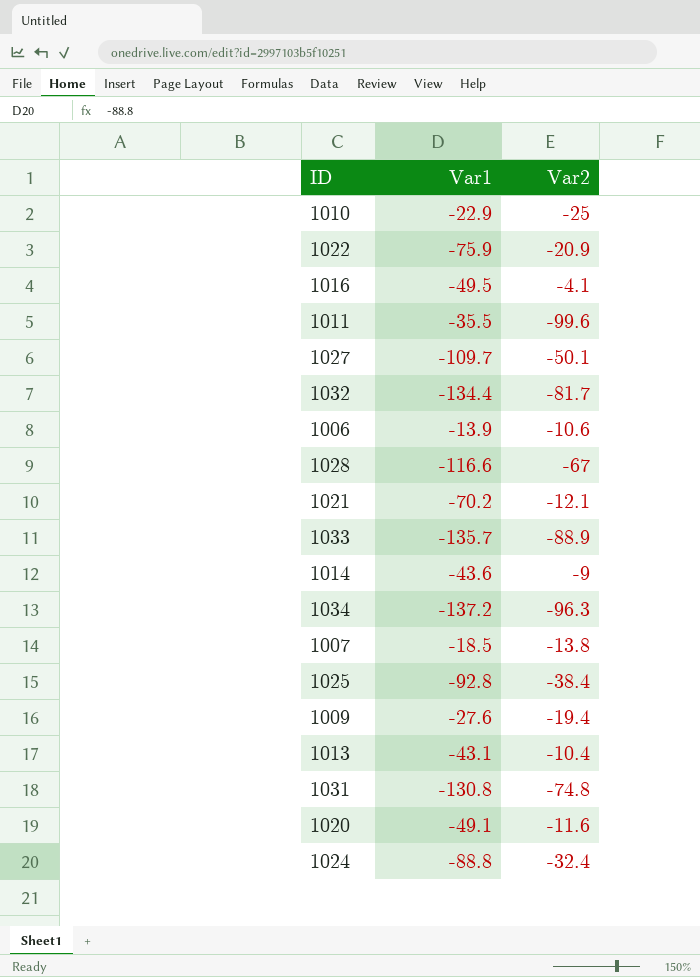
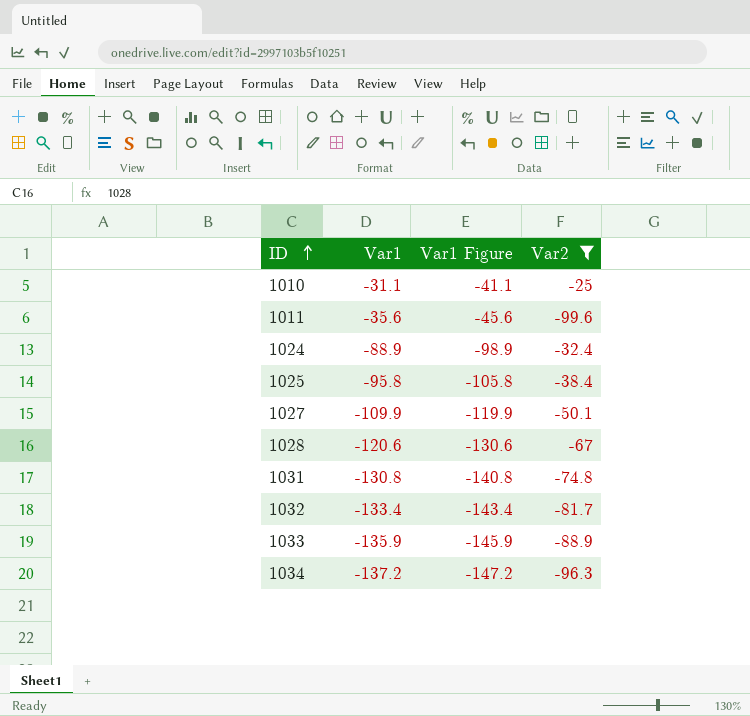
filter: none -> Var2 <= -25
row order: none -> ID ascending
column Var1 Figure | formula: none -> [Var1] - 10
1010 | Var1: -22.9 -> -31.1
1011 | Var1: -35.5 -> -35.6
1024 | Var1: -88.8 -> -88.9
1025 | Var1: -92.8 -> -95.8
1027 | Var1: -109.7 -> -109.9
1028 | Var1: -116.6 -> -120.6
1032 | Var1: -134.4 -> -133.4
1033 | Var1: -135.7 -> -135.9

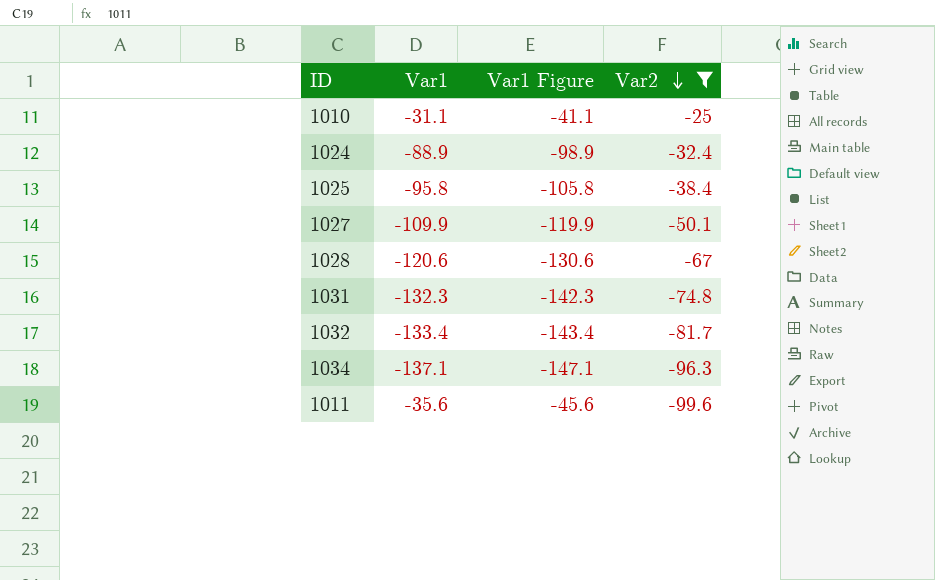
row order: ID ascending -> Var2 descending
row 1033: -135.9 | -145.9 | -88.9 -> none
1031 | Var1: -130.8 -> -132.3
1031 | Var1 Figure: -140.8 -> -142.3
1034 | Var1: -137.2 -> -137.1
1034 | Var1 Figure: -147.2 -> -147.1

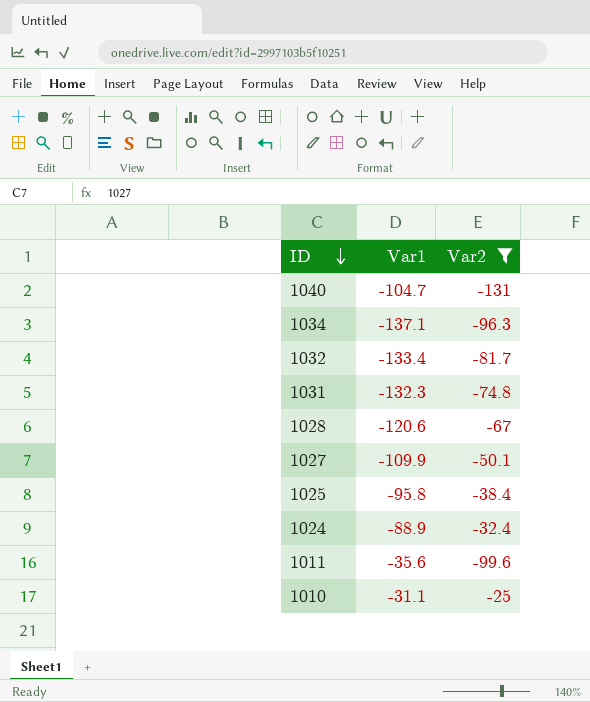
row order: Var2 descending -> ID descending
column Var1 Figure | formula: [Var1] - 10 -> none
row 1040: none -> -104.7 | -131

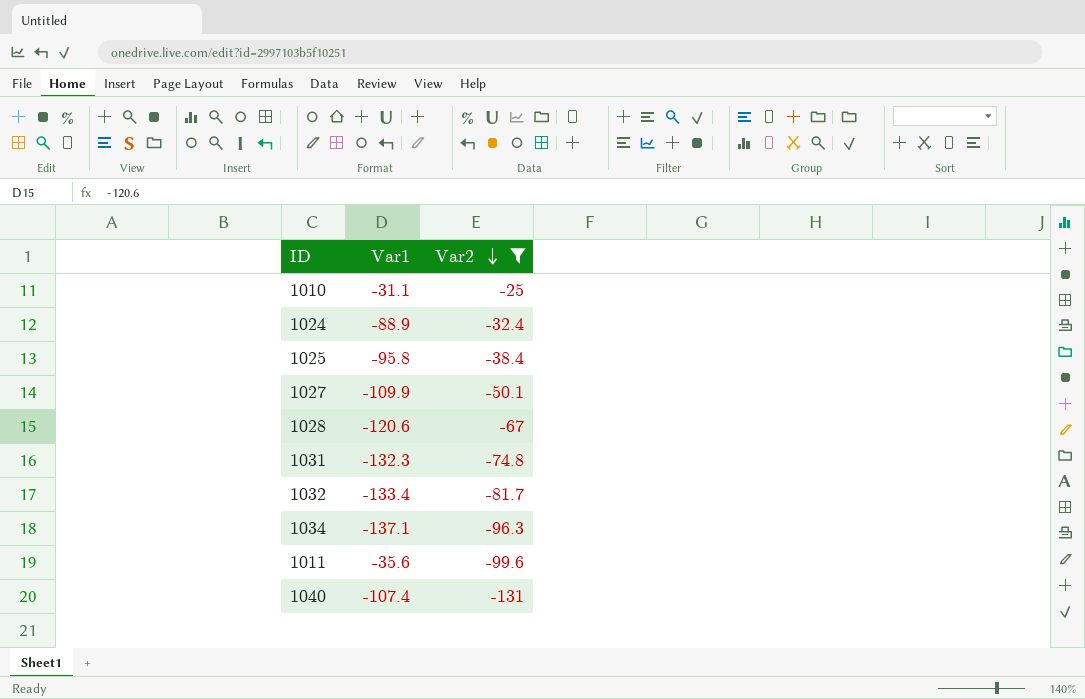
row order: ID descending -> Var2 descending
1040 | Var1: -104.7 -> -107.4

